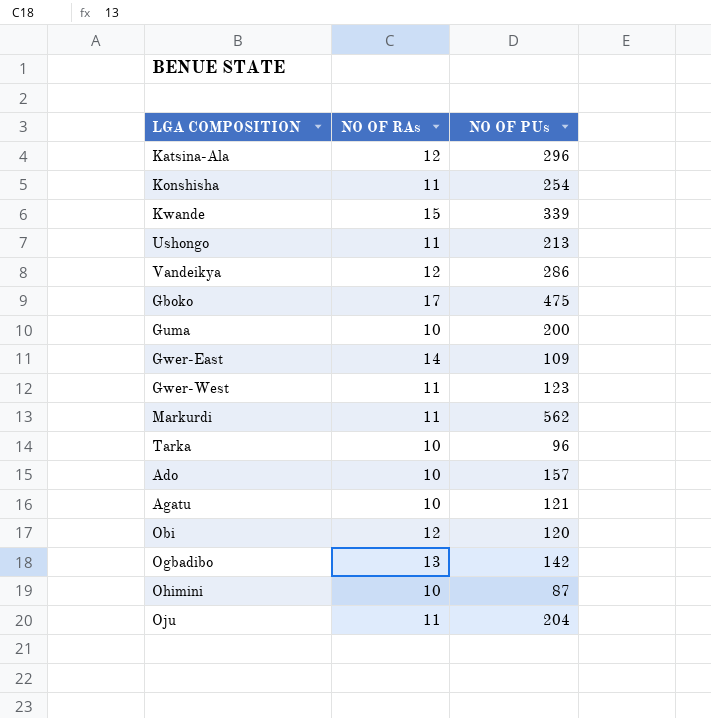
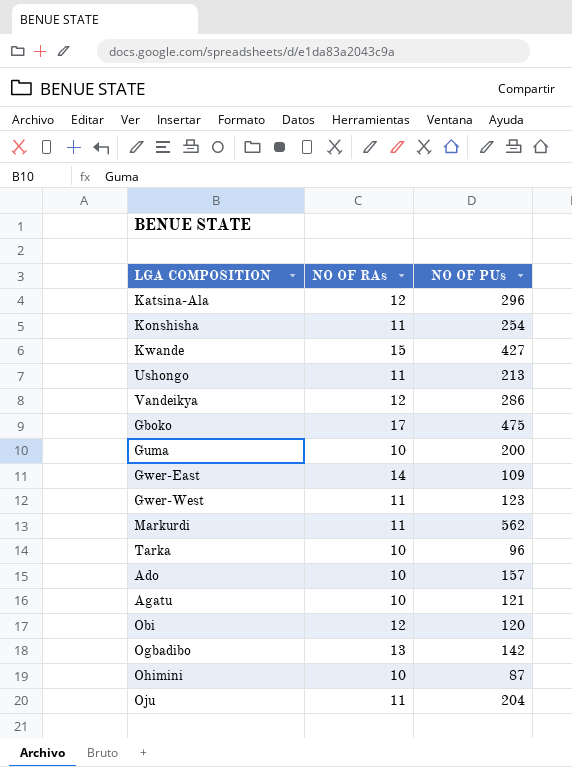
Kwande | NO OF PUs: 339 -> 427

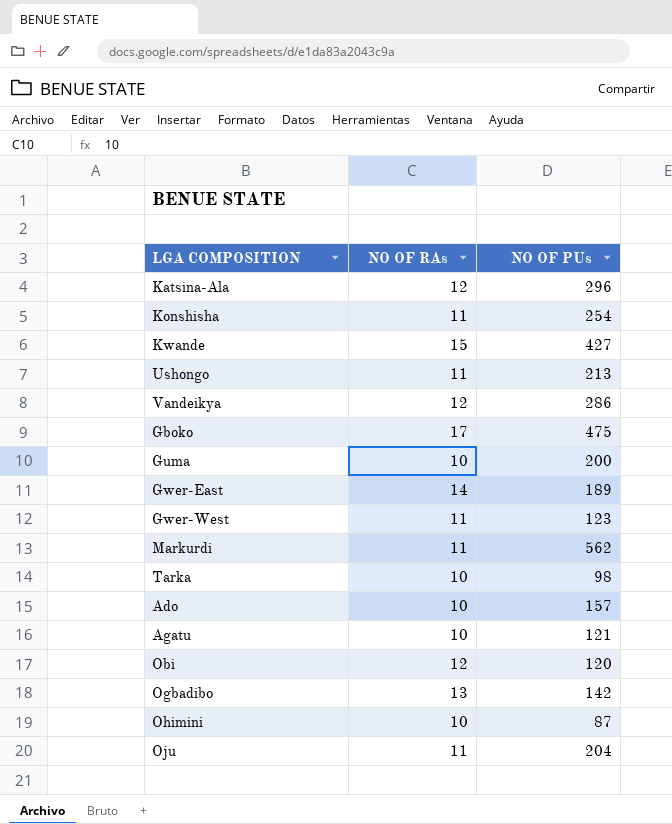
Gwer-East | NO OF PUs: 109 -> 189
Tarka | NO OF PUs: 96 -> 98

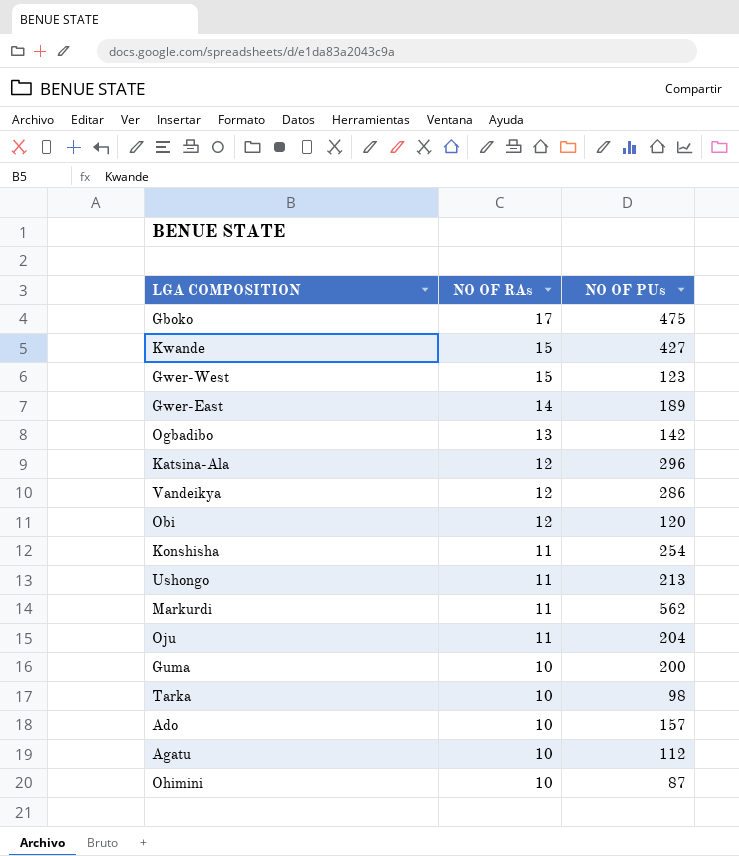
row order: none -> NO OF RAs descending
Gwer-West | NO OF RAs: 11 -> 15
Agatu | NO OF PUs: 121 -> 112

